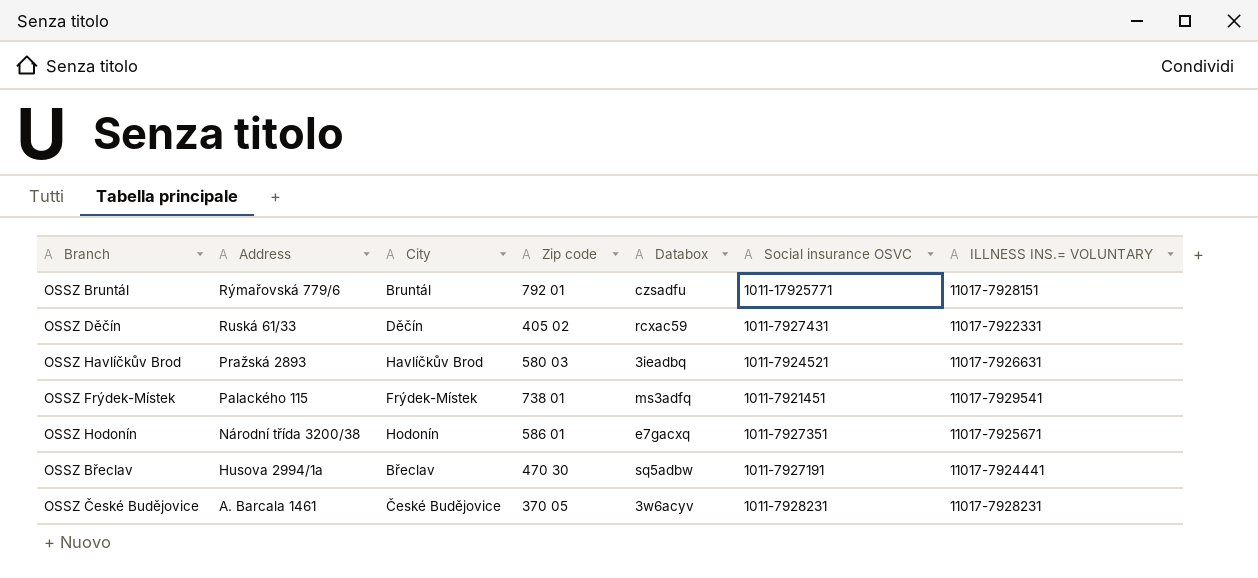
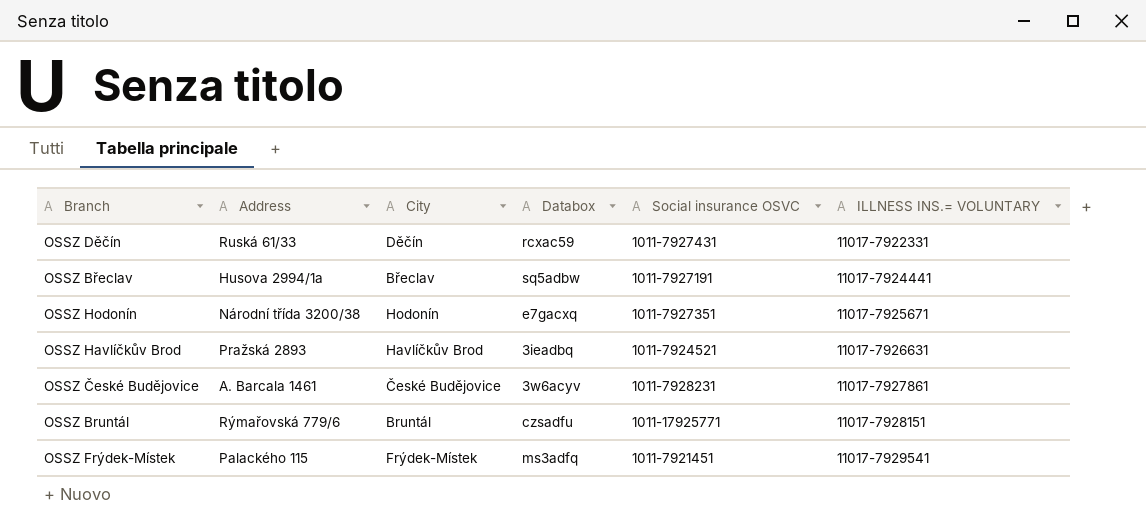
row order: Address descending -> ILLNESS INS.= VOLUNTARY ascending
column Zip code | position: 4 -> none
OSSZ České Budějovice | ILLNESS INS.= VOLUNTARY: 11017-7928231 -> 11017-7927861

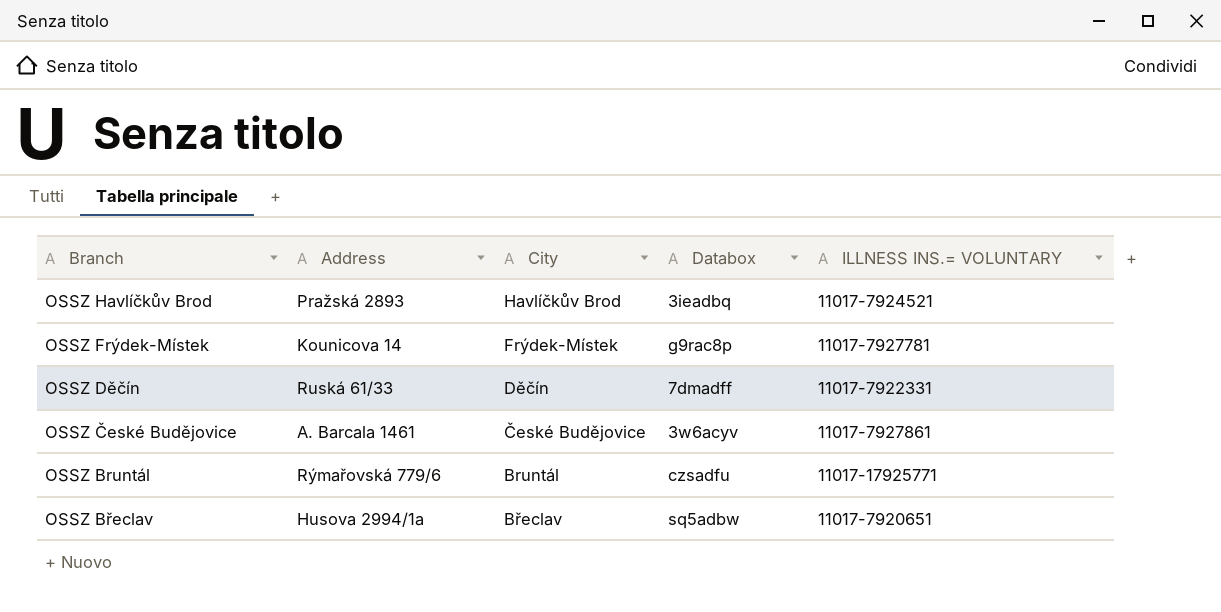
row order: ILLNESS INS.= VOLUNTARY ascending -> Branch descending
column Social insurance OSVC | position: 5 -> none
row OSSZ Hodonín: Národní třída 3200/38 | Hodonín | e7gacxq | 1011-7927351 | 11017-7925671 -> none
OSSZ Havlíčkův Brod | ILLNESS INS.= VOLUNTARY: 11017-7926631 -> 11017-7924521
OSSZ Frýdek-Místek | Address: Palackého 115 -> Kounicova 14
OSSZ Frýdek-Místek | Databox: ms3adfq -> g9rac8p
OSSZ Frýdek-Místek | ILLNESS INS.= VOLUNTARY: 11017-7929541 -> 11017-7927781
OSSZ Děčín | Databox: rcxac59 -> 7dmadff
OSSZ Bruntál | ILLNESS INS.= VOLUNTARY: 11017-7928151 -> 11017-17925771
OSSZ Břeclav | ILLNESS INS.= VOLUNTARY: 11017-7924441 -> 11017-7920651

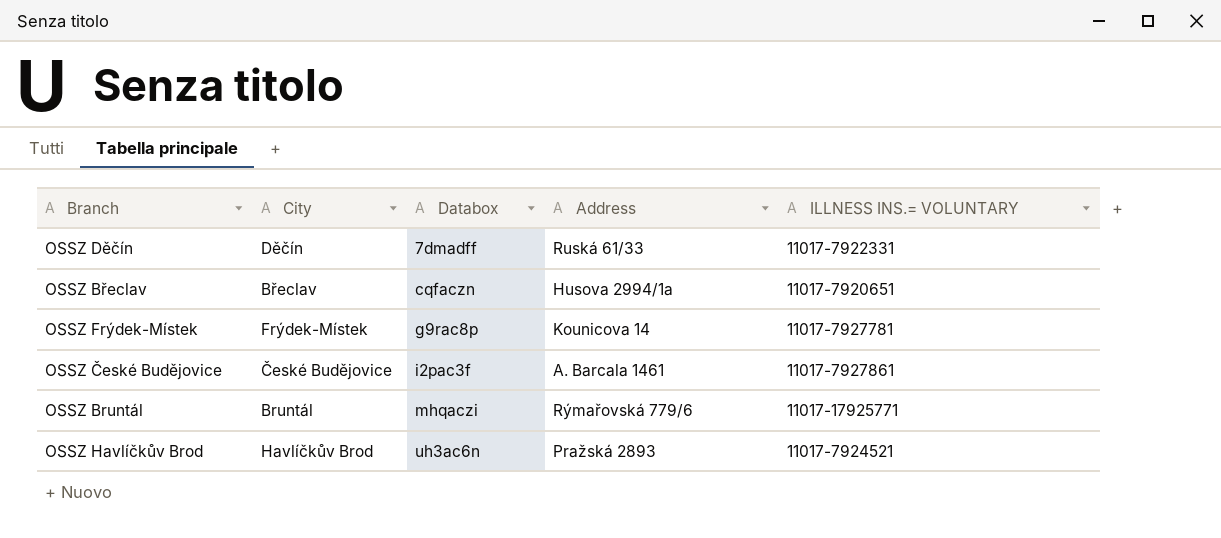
row order: Branch descending -> Databox ascending
column Address | position: 2 -> 4
OSSZ Břeclav | Databox: sq5adbw -> cqfaczn
OSSZ České Budějovice | Databox: 3w6acyv -> i2pac3f
OSSZ Bruntál | Databox: czsadfu -> mhqaczi
OSSZ Havlíčkův Brod | Databox: 3ieadbq -> uh3ac6n

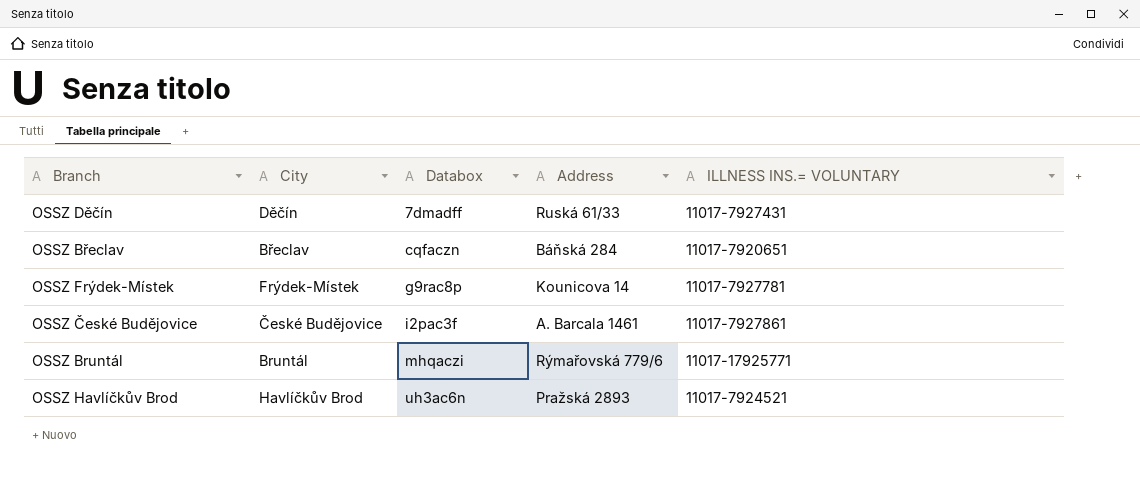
OSSZ Děčín | ILLNESS INS.= VOLUNTARY: 11017-7922331 -> 11017-7927431
OSSZ Břeclav | Address: Husova 2994/1a -> Báňská 284

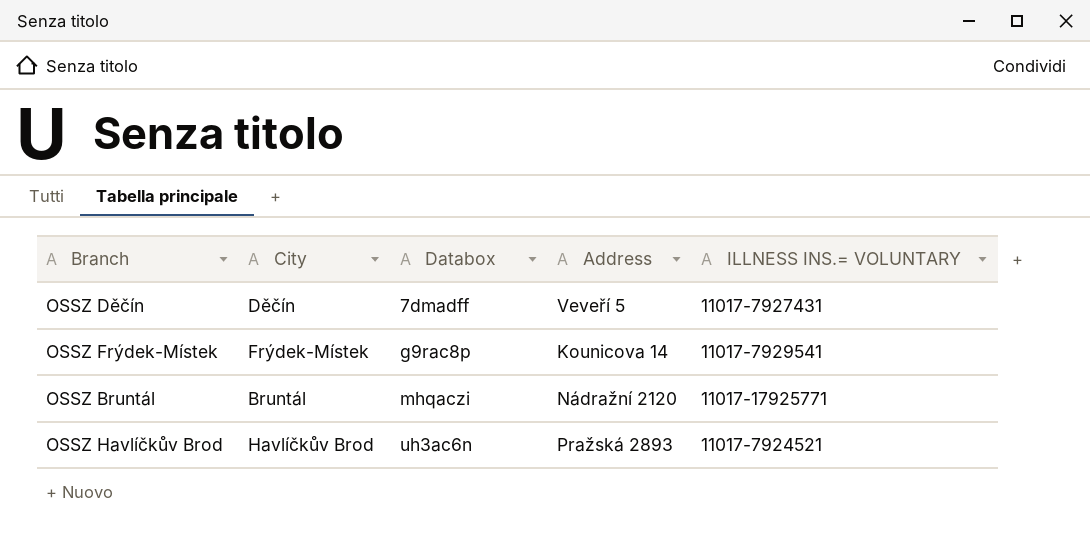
row OSSZ Břeclav: Břeclav | cqfaczn | Báňská 284 | 11017-7920651 -> none
row OSSZ České Budějovice: České Budějovice | i2pac3f | A. Barcala 1461 | 11017-7927861 -> none
OSSZ Děčín | Address: Ruská 61/33 -> Veveří 5
OSSZ Frýdek-Místek | ILLNESS INS.= VOLUNTARY: 11017-7927781 -> 11017-7929541
OSSZ Bruntál | Address: Rýmařovská 779/6 -> Nádražní 2120

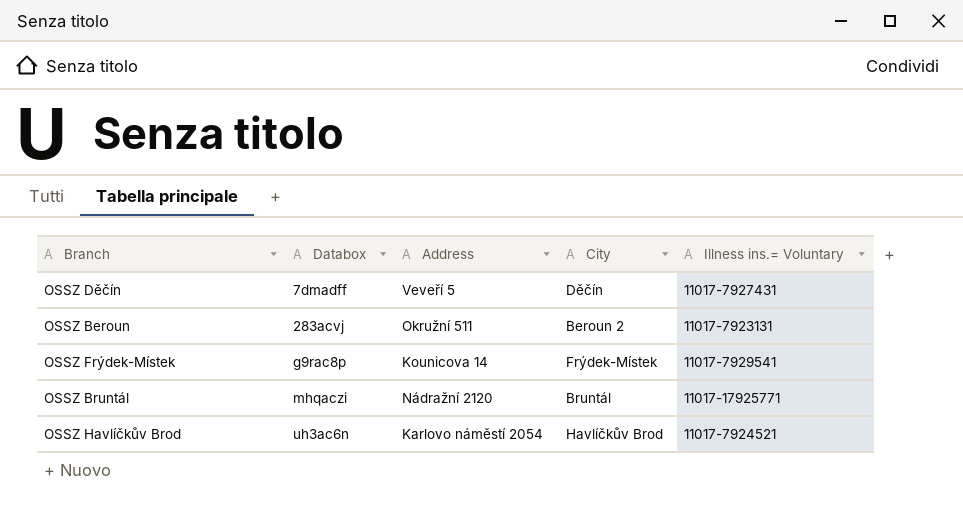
column City | position: 2 -> 4
column name: ILLNESS INS.= VOLUNTARY -> Illness ins.= Voluntary
row OSSZ Beroun: none -> 283acvj | Okružní 511 | Beroun 2 | 11017-7923131
OSSZ Havlíčkův Brod | Address: Pražská 2893 -> Karlovo náměstí 2054

